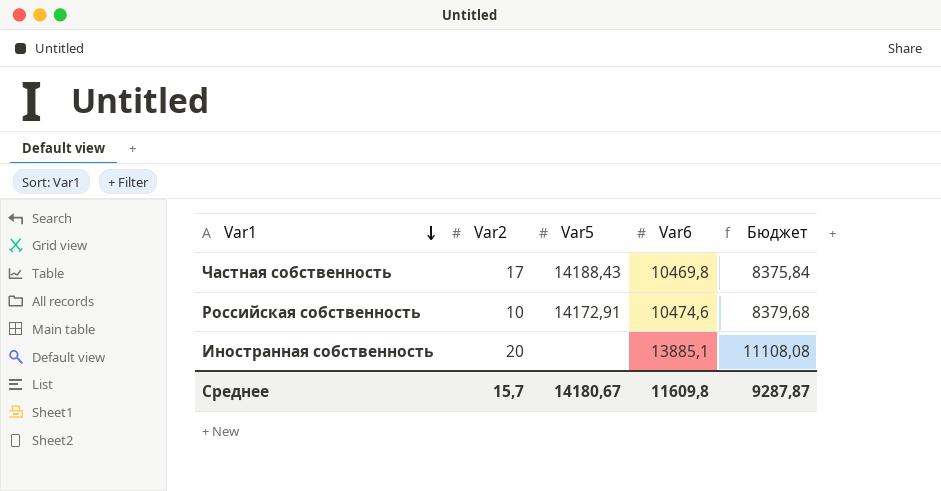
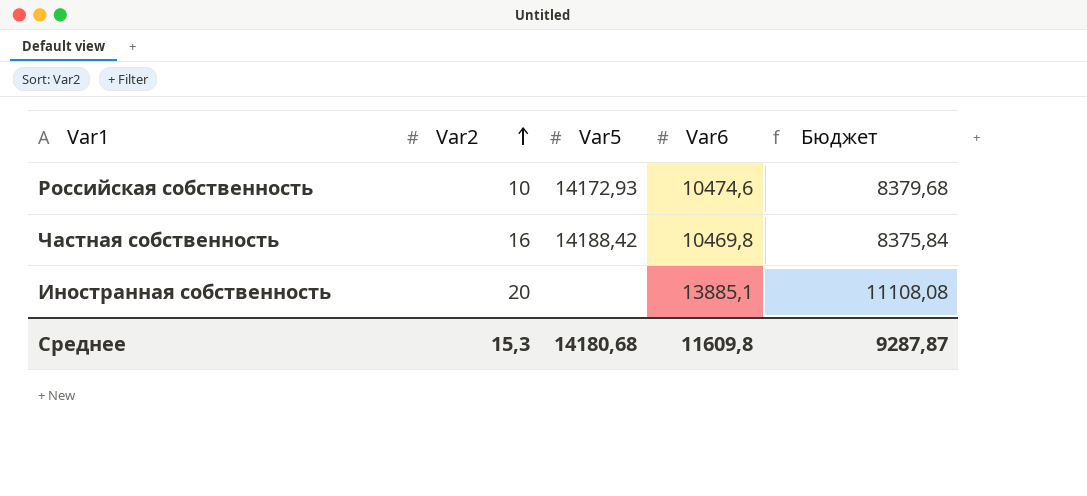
row order: Var1 descending -> Var2 ascending
Российская собственность | Var5: 14172,91 -> 14172,93
Частная собственность | Var2: 17 -> 16
Частная собственность | Var5: 14188,43 -> 14188,42
Среднее | Var2: 15,7 -> 15,3
Среднее | Var5: 14180,67 -> 14180,68

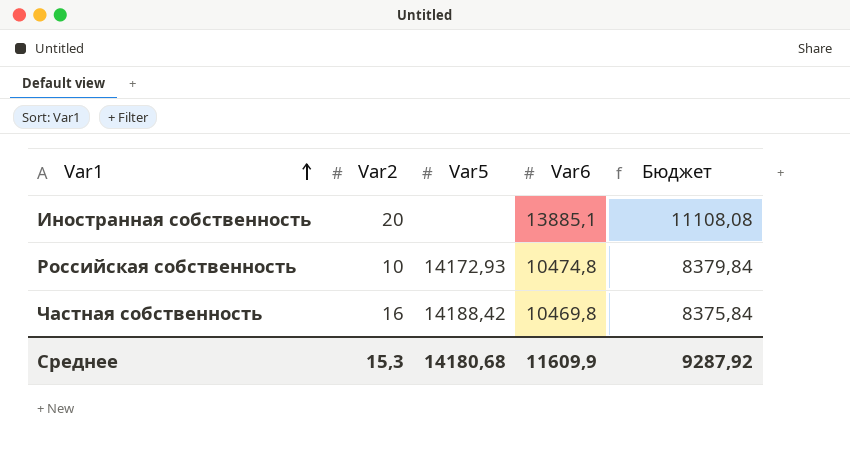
row order: Var2 ascending -> Var1 ascending
Российская собственность | Var6: 10474,6 -> 10474,8
Российская собственность | Бюджет: 8379,68 -> 8379,84
Среднее | Var6: 11609,8 -> 11609,9
Среднее | Бюджет: 9287,87 -> 9287,92

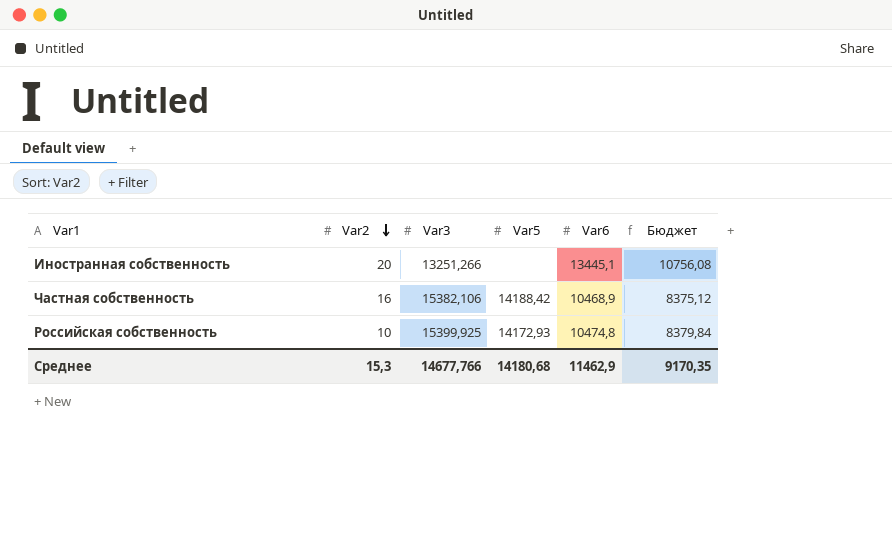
row order: Var1 ascending -> Var2 descending
column Var3 | position: none -> 3
Иностранная собственность | Var6: 13885,1 -> 13445,1
Иностранная собственность | Бюджет: 11108,08 -> 10756,08
Частная собственность | Var6: 10469,8 -> 10468,9
Частная собственность | Бюджет: 8375,84 -> 8375,12
Среднее | Var6: 11609,9 -> 11462,9
Среднее | Бюджет: 9287,92 -> 9170,35

